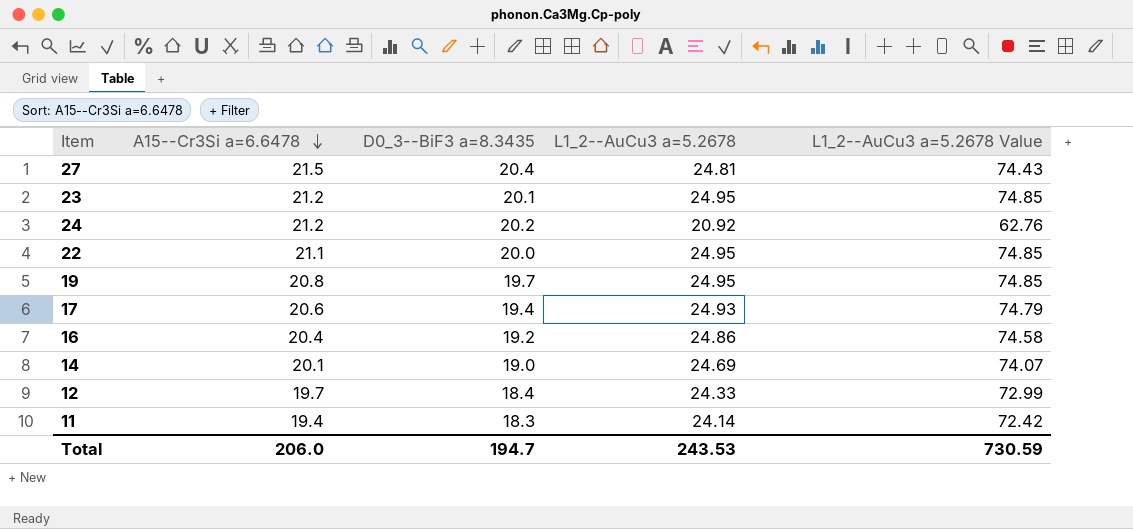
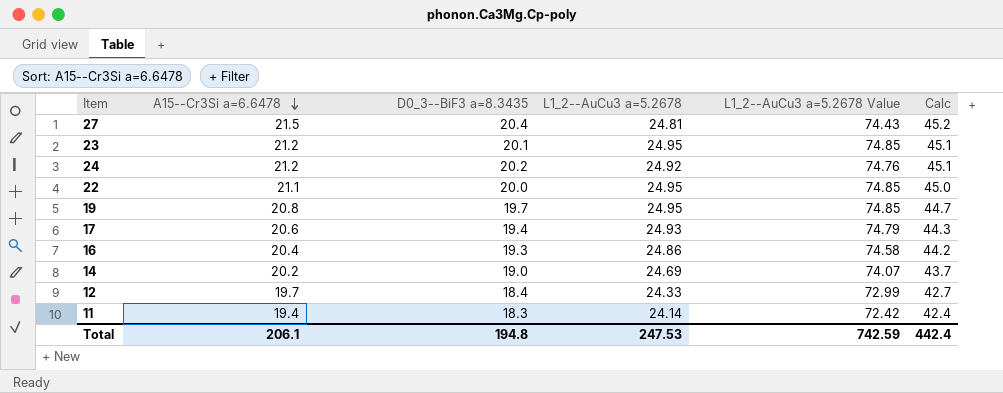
column Calc | formula: none -> [D0_3--BiF3 a=8.3435] + [L1_2--AuCu3 a=5.2678]
24 | L1_2--AuCu3 a=5.2678: 20.92 -> 24.92
24 | L1_2--AuCu3 a=5.2678 Value: 62.76 -> 74.76
16 | D0_3--BiF3 a=8.3435: 19.2 -> 19.3
14 | A15--Cr3Si a=6.6478: 20.1 -> 20.2
Total | A15--Cr3Si a=6.6478: 206.0 -> 206.1
Total | D0_3--BiF3 a=8.3435: 194.7 -> 194.8
Total | L1_2--AuCu3 a=5.2678: 243.53 -> 247.53
Total | L1_2--AuCu3 a=5.2678 Value: 730.59 -> 742.59

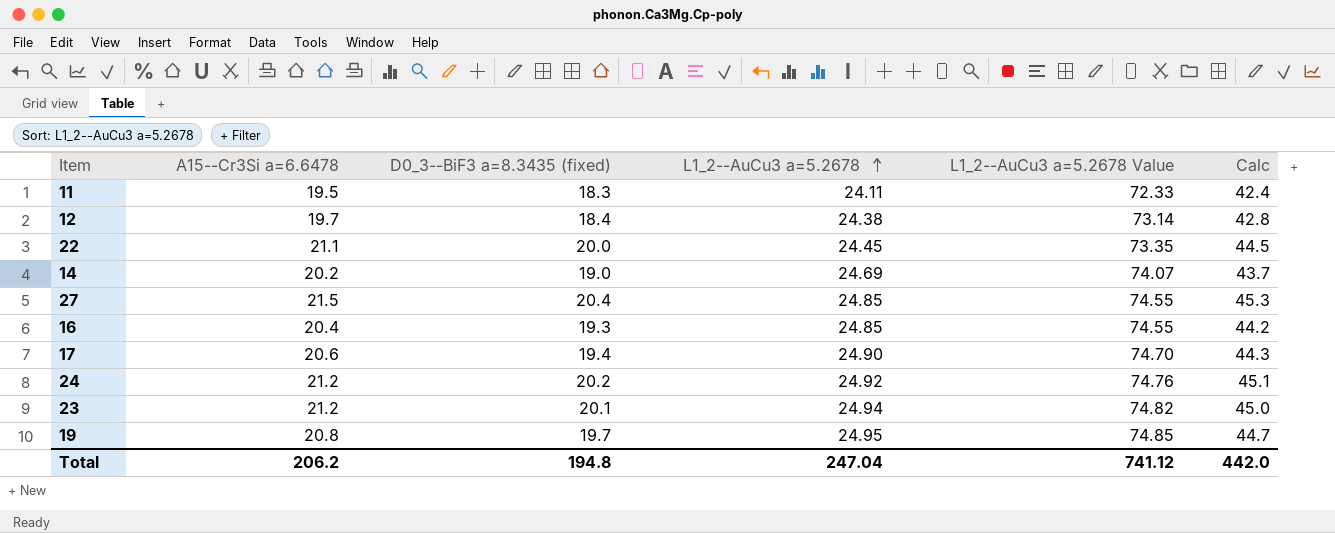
row order: A15--Cr3Si a=6.6478 descending -> L1_2--AuCu3 a=5.2678 ascending
column name: D0_3--BiF3 a=8.3435 -> D0_3--BiF3 a=8.3435 (fixed)
11 | A15--Cr3Si a=6.6478: 19.4 -> 19.5
11 | L1_2--AuCu3 a=5.2678: 24.14 -> 24.11
11 | L1_2--AuCu3 a=5.2678 Value: 72.42 -> 72.33
12 | L1_2--AuCu3 a=5.2678: 24.33 -> 24.38
12 | L1_2--AuCu3 a=5.2678 Value: 72.99 -> 73.14
12 | Calc: 42.7 -> 42.8
22 | L1_2--AuCu3 a=5.2678: 24.95 -> 24.45
22 | L1_2--AuCu3 a=5.2678 Value: 74.85 -> 73.35
22 | Calc: 45.0 -> 44.5
27 | L1_2--AuCu3 a=5.2678: 24.81 -> 24.85
27 | L1_2--AuCu3 a=5.2678 Value: 74.43 -> 74.55
27 | Calc: 45.2 -> 45.3
16 | L1_2--AuCu3 a=5.2678: 24.86 -> 24.85
16 | L1_2--AuCu3 a=5.2678 Value: 74.58 -> 74.55
17 | L1_2--AuCu3 a=5.2678: 24.93 -> 24.90
17 | L1_2--AuCu3 a=5.2678 Value: 74.79 -> 74.70
23 | L1_2--AuCu3 a=5.2678: 24.95 -> 24.94
23 | L1_2--AuCu3 a=5.2678 Value: 74.85 -> 74.82
23 | Calc: 45.1 -> 45.0
Total | A15--Cr3Si a=6.6478: 206.1 -> 206.2
Total | L1_2--AuCu3 a=5.2678: 247.53 -> 247.04
Total | L1_2--AuCu3 a=5.2678 Value: 742.59 -> 741.12
Total | Calc: 442.4 -> 442.0

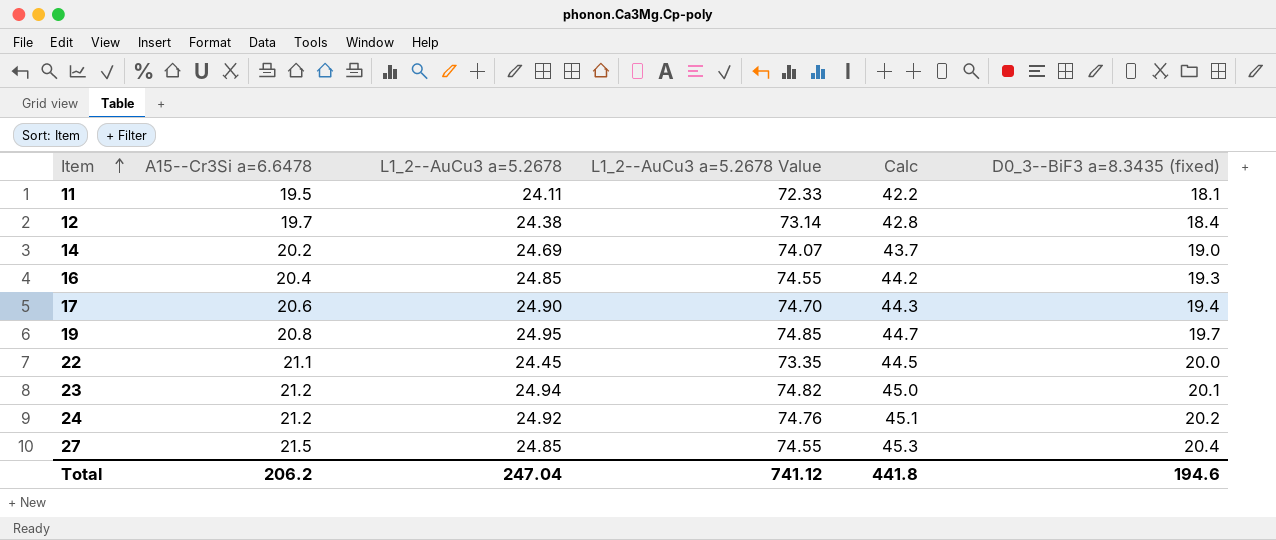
row order: L1_2--AuCu3 a=5.2678 ascending -> Item ascending
column D0_3--BiF3 a=8.3435 (fixed) | position: 3 -> 6
11 | Calc: 42.4 -> 42.2
11 | D0_3--BiF3 a=8.3435 (fixed): 18.3 -> 18.1
Total | Calc: 442.0 -> 441.8
Total | D0_3--BiF3 a=8.3435 (fixed): 194.8 -> 194.6

